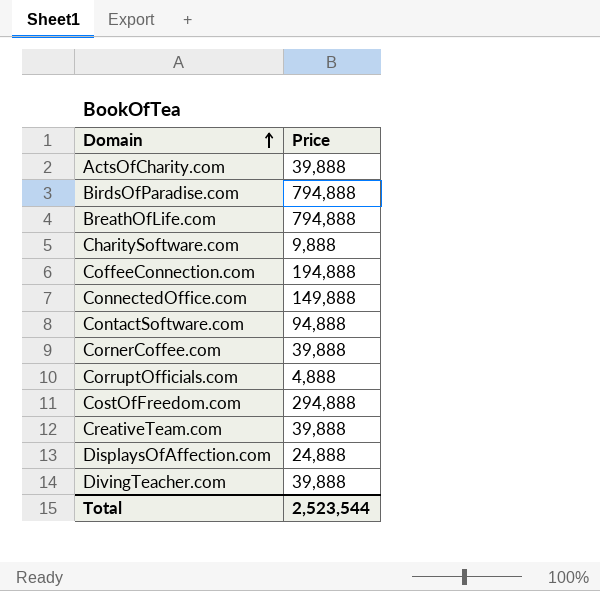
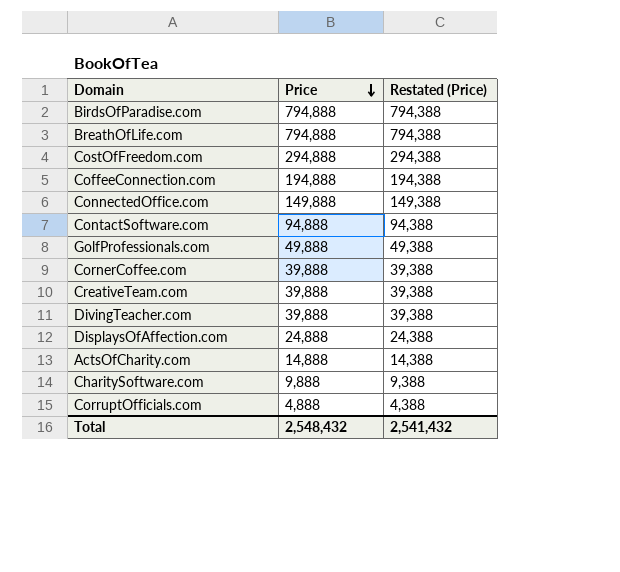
row order: Domain ascending -> Price descending
column Restated (Price) | formula: none -> [Price] - 500
row GolfProfessionals.com: none -> 49,888 | 49,388
ActsOfCharity.com | Price: 39,888 -> 14,888
Total | Price: 2,523,544 -> 2,548,432

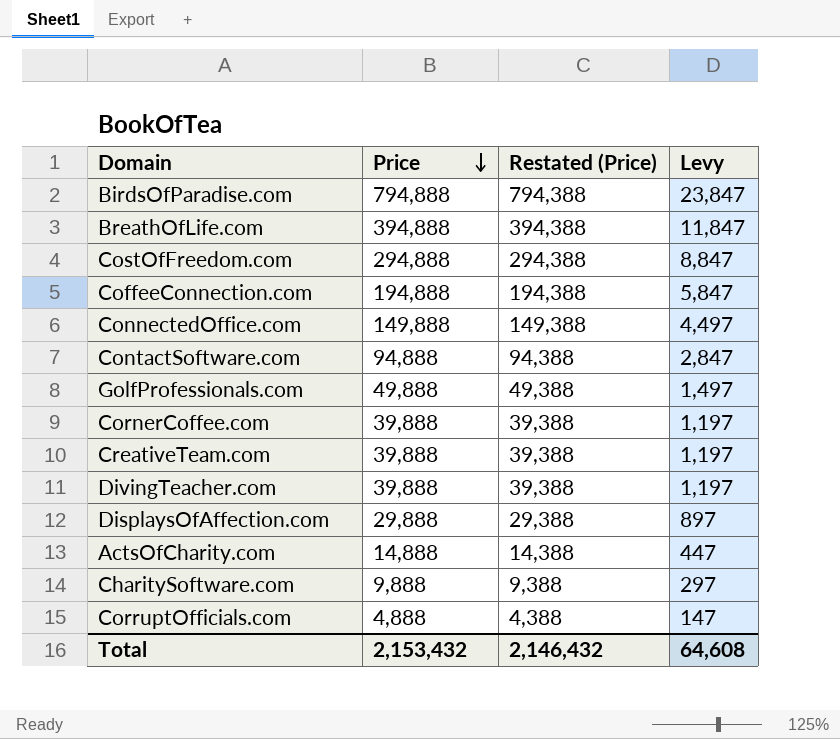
column Levy | formula: none -> [Price] * 0.03
BreathOfLife.com | Price: 794,888 -> 394,888
BreathOfLife.com | Restated (Price): 794,388 -> 394,388
DisplaysOfAffection.com | Price: 24,888 -> 29,888
DisplaysOfAffection.com | Restated (Price): 24,388 -> 29,388
Total | Price: 2,548,432 -> 2,153,432
Total | Restated (Price): 2,541,432 -> 2,146,432

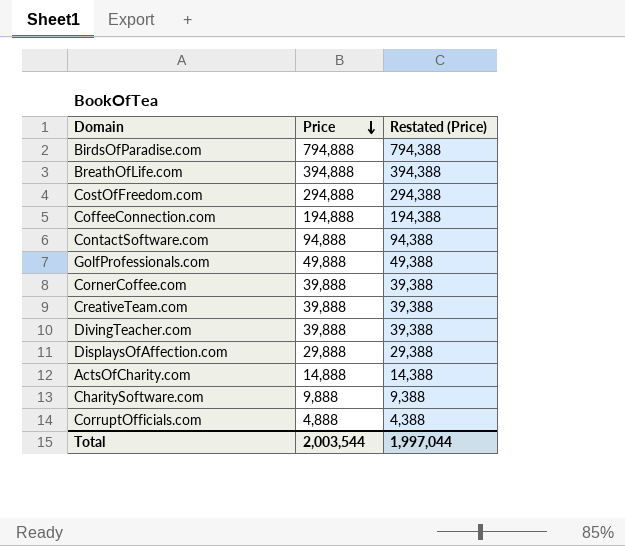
column Levy | formula: [Price] * 0.03 -> none
row ConnectedOffice.com: 149,888 | 149,388 | 4,497 -> none
Total | Price: 2,153,432 -> 2,003,544
Total | Restated (Price): 2,146,432 -> 1,997,044

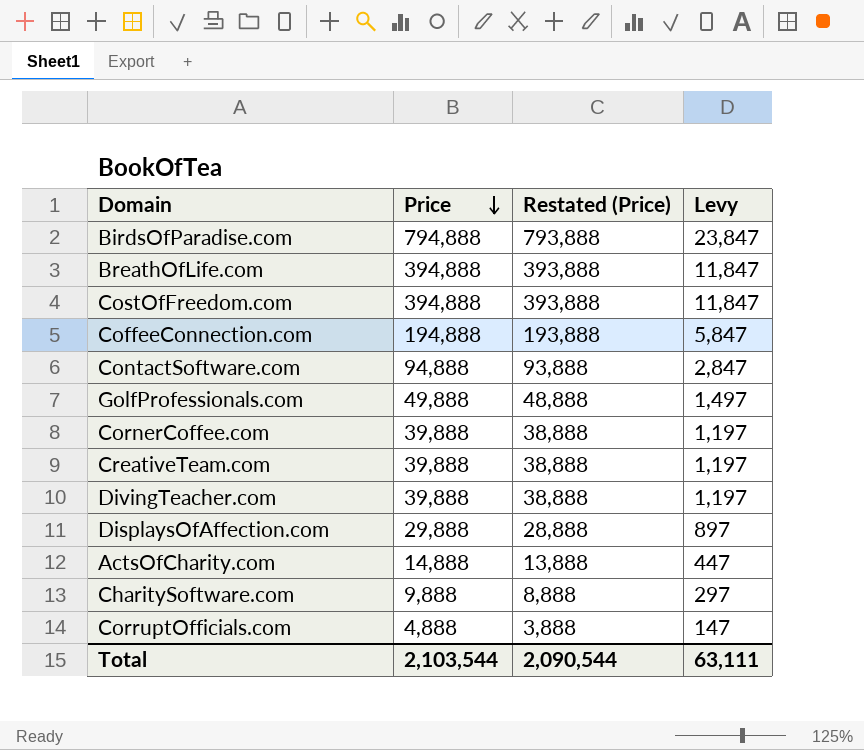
column Restated (Price) | formula: [Price] - 500 -> [Price] - 1000
column Levy | formula: none -> [Price] * 0.03
CostOfFreedom.com | Price: 294,888 -> 394,888
Total | Price: 2,003,544 -> 2,103,544
Total | Restated (Price): 1,997,044 -> 2,090,544

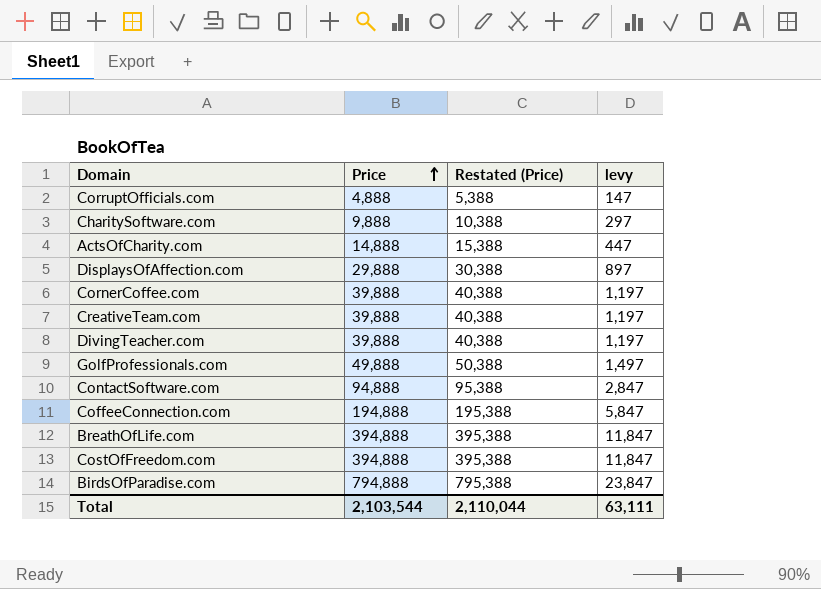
row order: Price descending -> Price ascending
column Restated (Price) | formula: [Price] - 1000 -> [Price] + 500
column name: Levy -> levy
Total | Restated (Price): 2,090,544 -> 2,110,044

